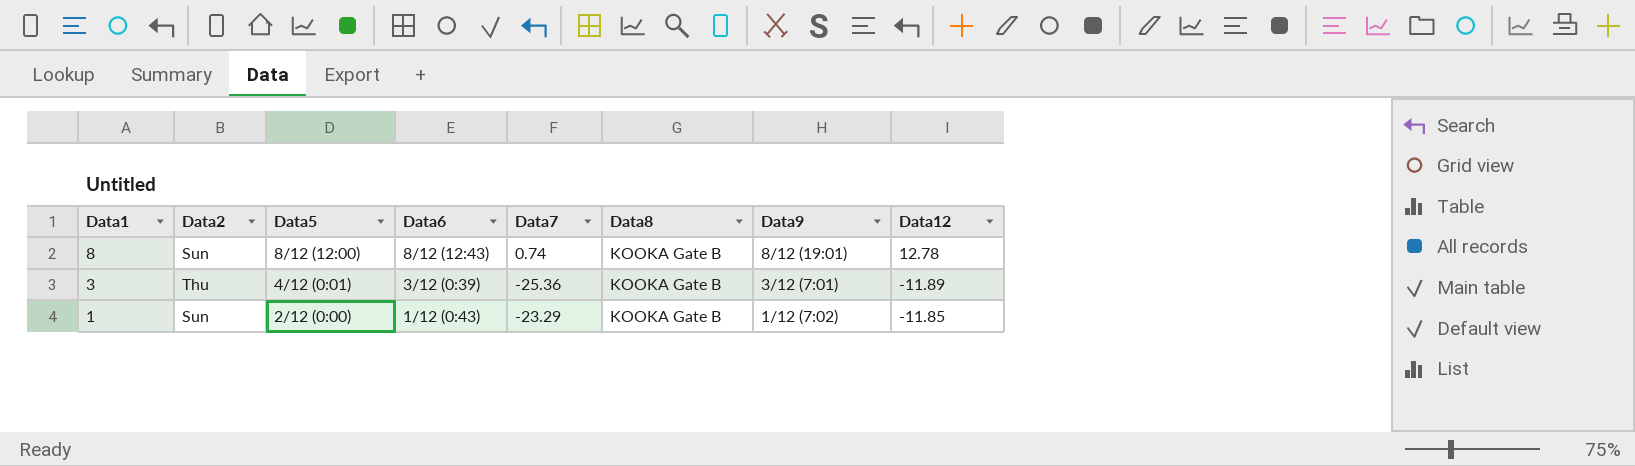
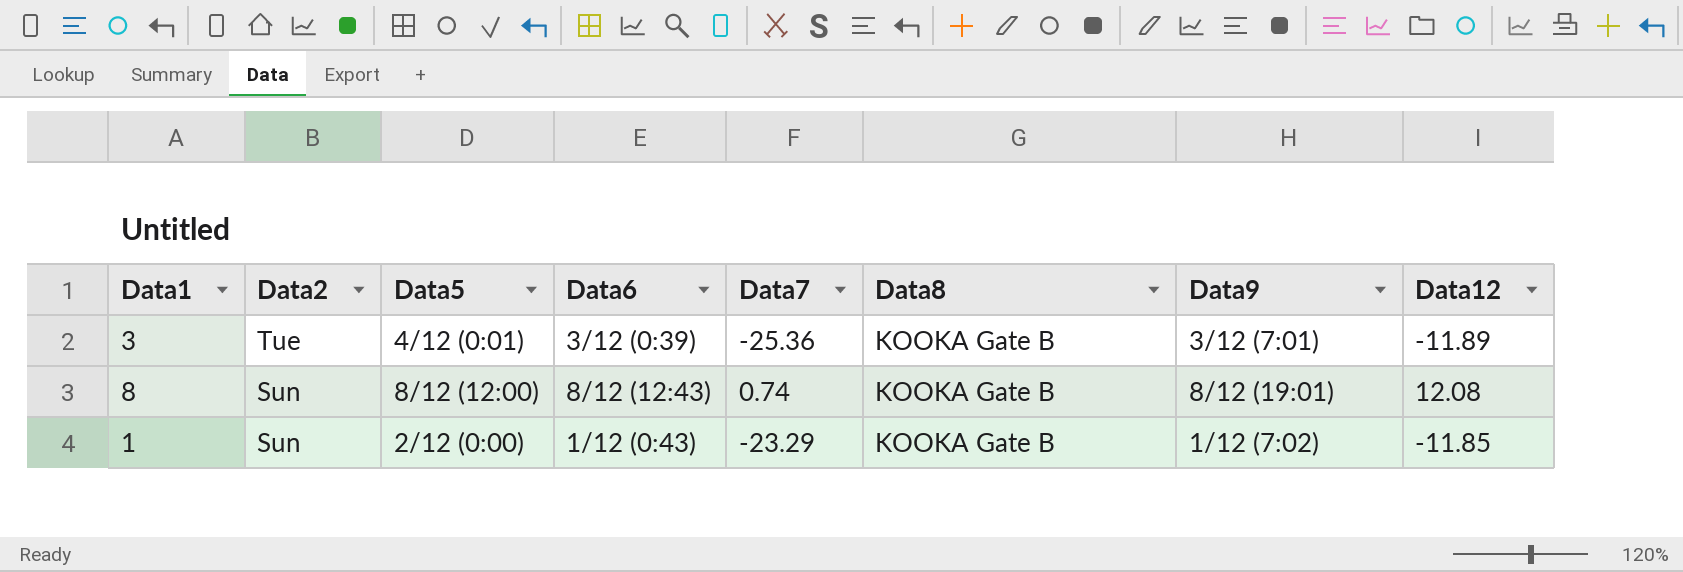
row order: Data1 descending -> Data2 descending
3 | Data2: Thu -> Tue
8 | Data12: 12.78 -> 12.08

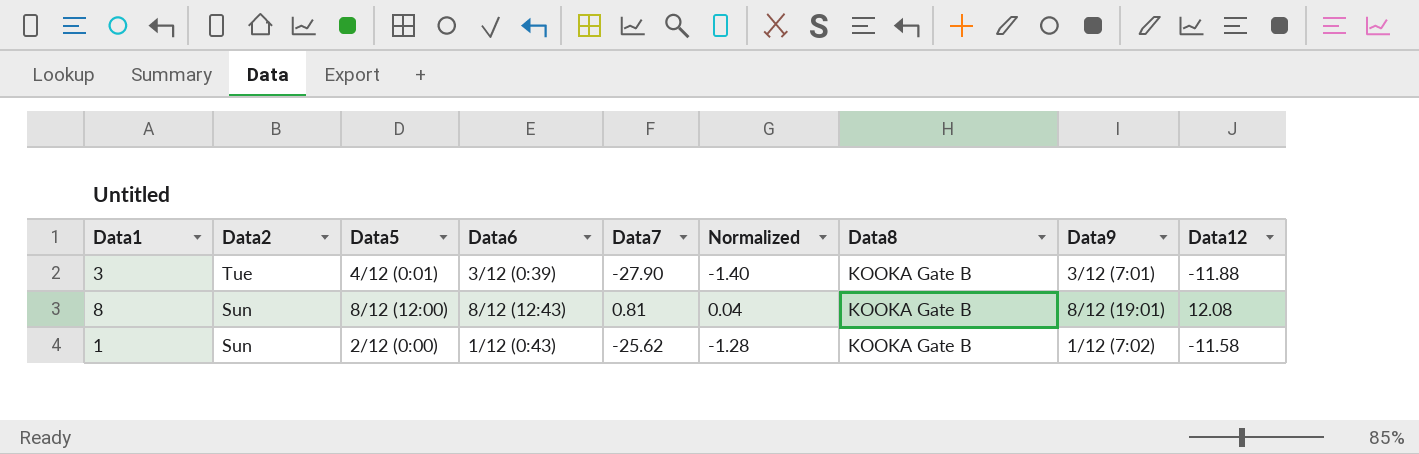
column Normalized | formula: none -> [Data7] * 0.05
3 | Data7: -25.36 -> -27.90
3 | Data12: -11.89 -> -11.88
8 | Data7: 0.74 -> 0.81
1 | Data7: -23.29 -> -25.62
1 | Data12: -11.85 -> -11.58

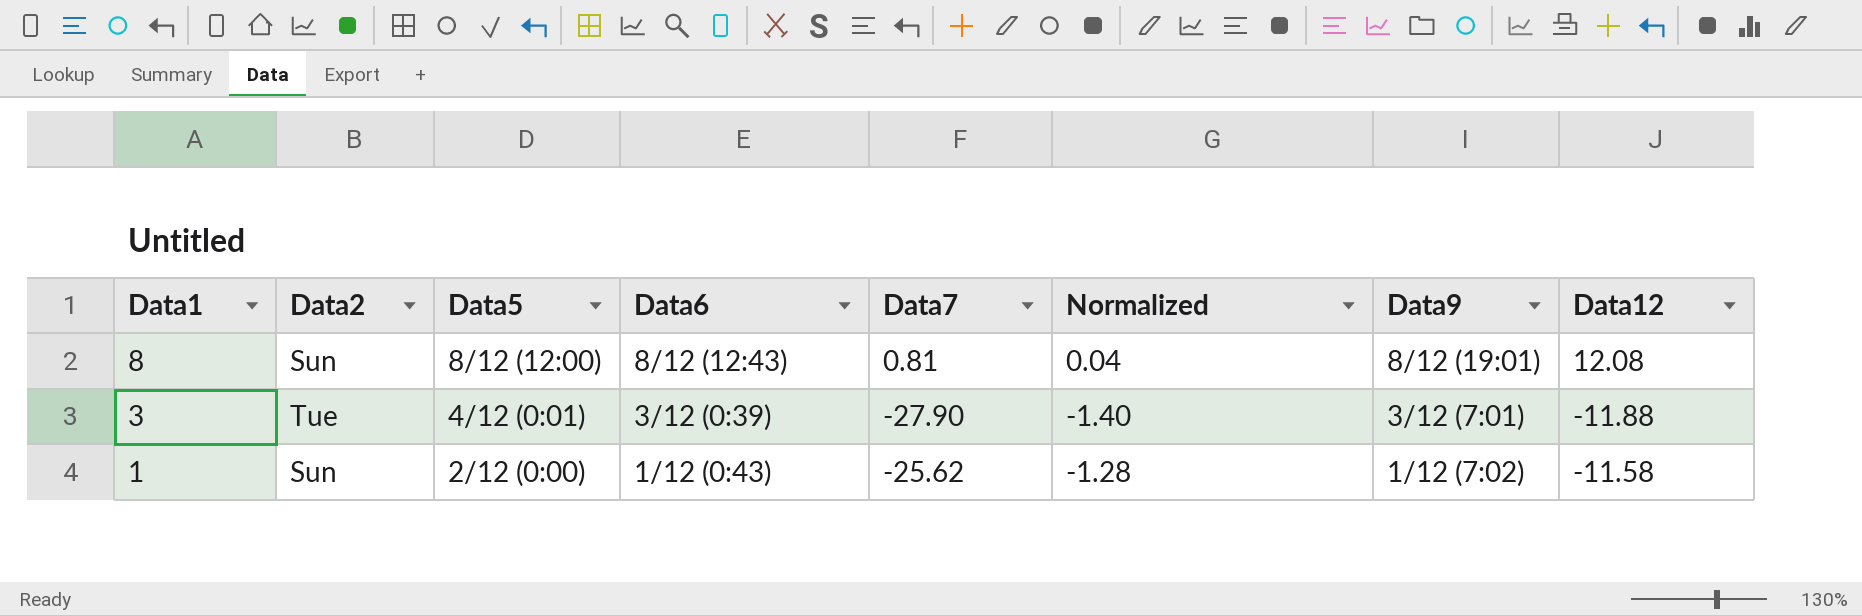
row order: Data2 descending -> Data1 descending
column Data8 | position: 7 -> none

